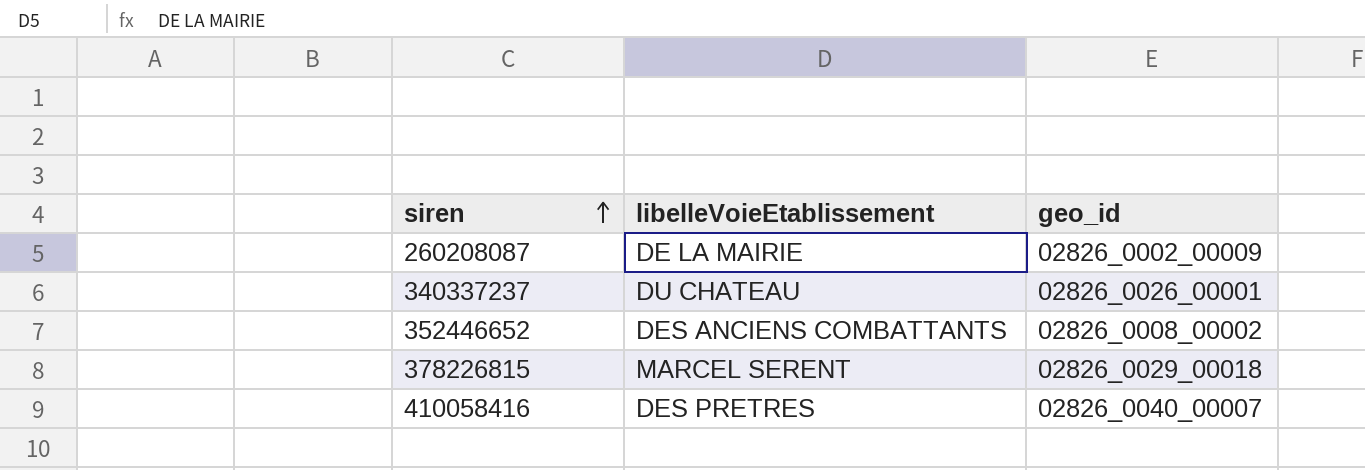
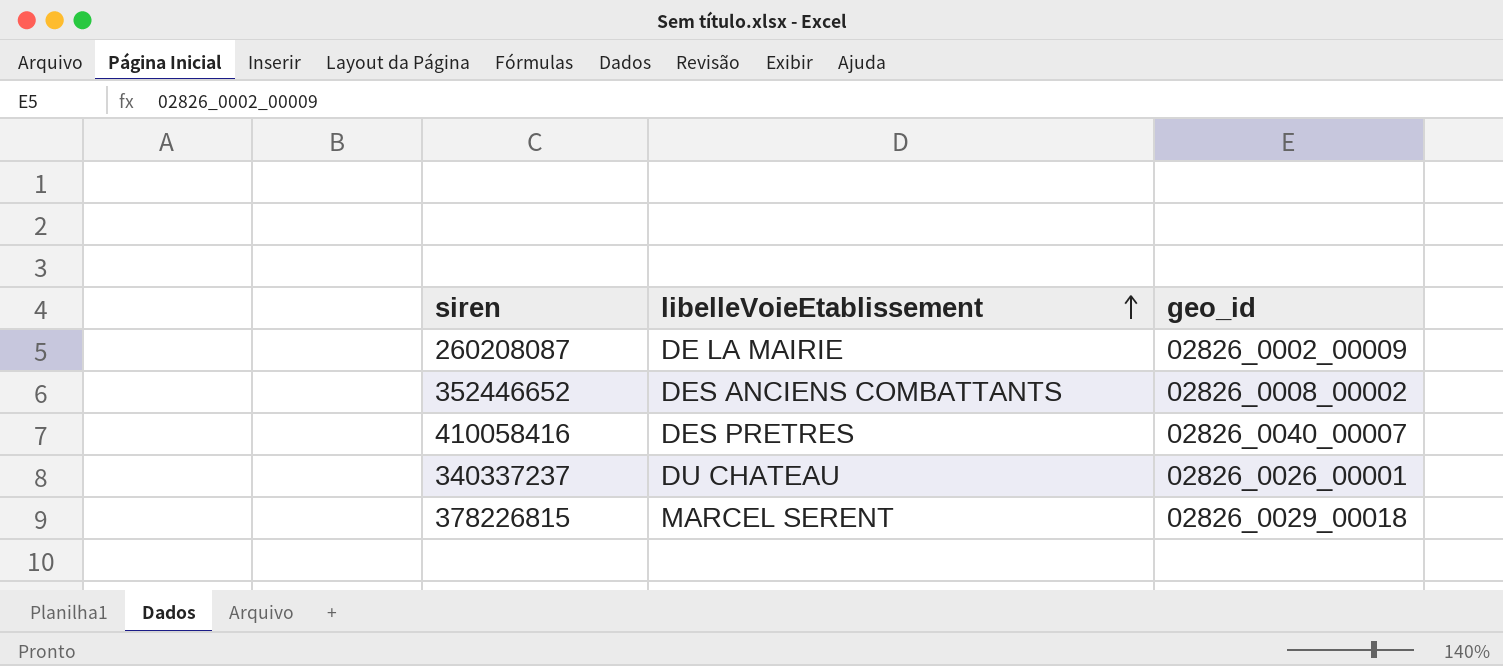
row order: siren ascending -> libelleVoieEtablissement ascending

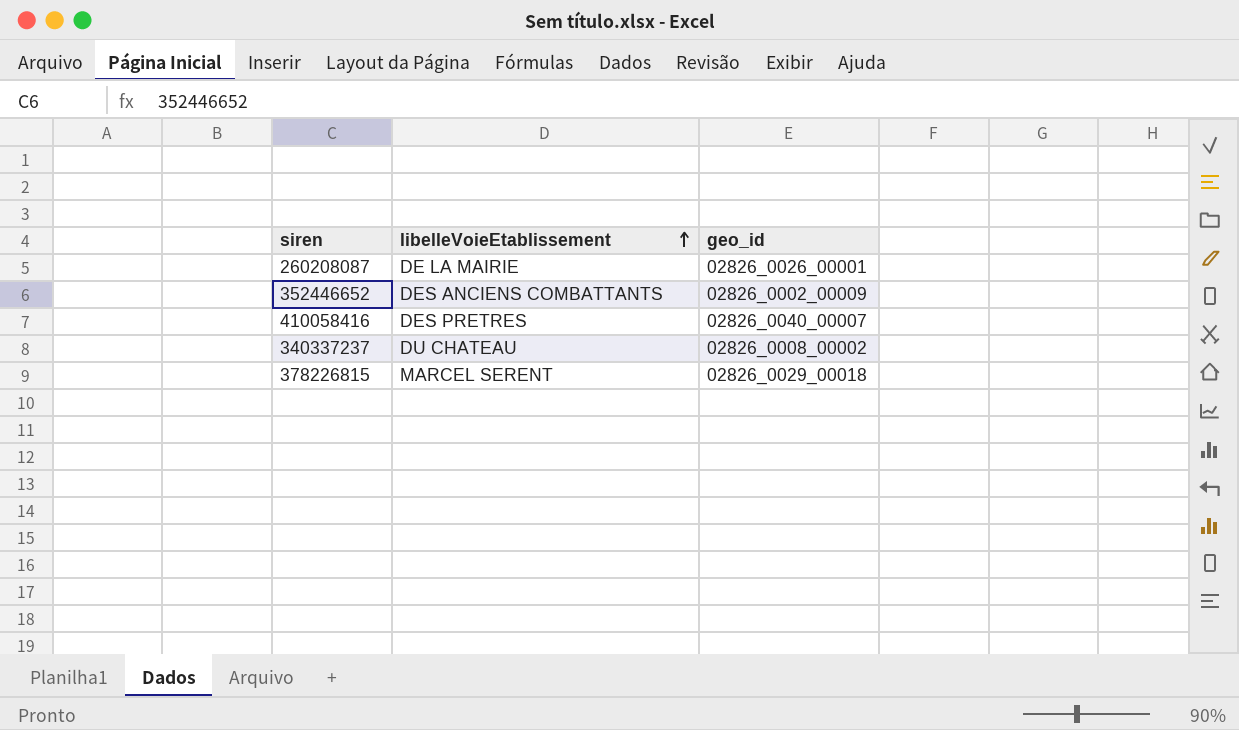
260208087 | geo_id: 02826_0002_00009 -> 02826_0026_00001
352446652 | geo_id: 02826_0008_00002 -> 02826_0002_00009
340337237 | geo_id: 02826_0026_00001 -> 02826_0008_00002

